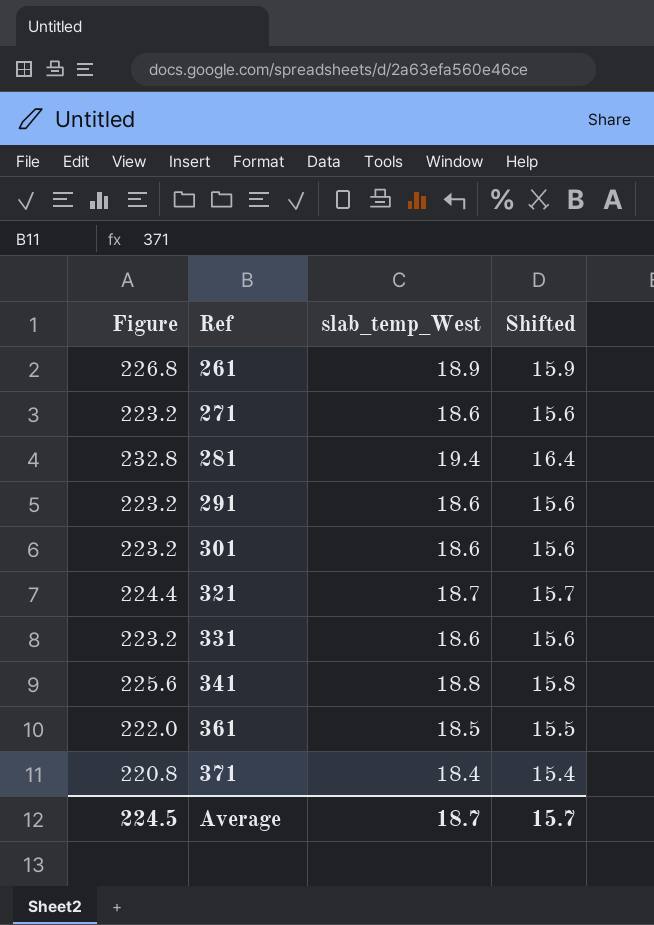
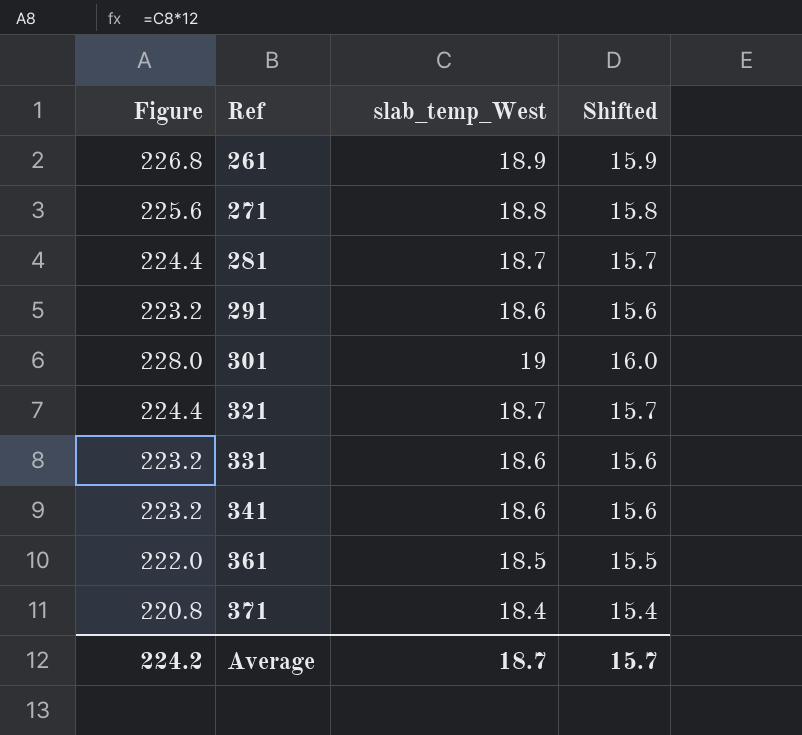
271 | Figure: 223.2 -> 225.6
271 | slab_temp_West: 18.6 -> 18.8
271 | Shifted: 15.6 -> 15.8
281 | Figure: 232.8 -> 224.4
281 | slab_temp_West: 19.4 -> 18.7
281 | Shifted: 16.4 -> 15.7
301 | Figure: 223.2 -> 228.0
301 | slab_temp_West: 18.6 -> 19
301 | Shifted: 15.6 -> 16.0
341 | Figure: 225.6 -> 223.2
341 | slab_temp_West: 18.8 -> 18.6
341 | Shifted: 15.8 -> 15.6
Average | Figure: 224.5 -> 224.2

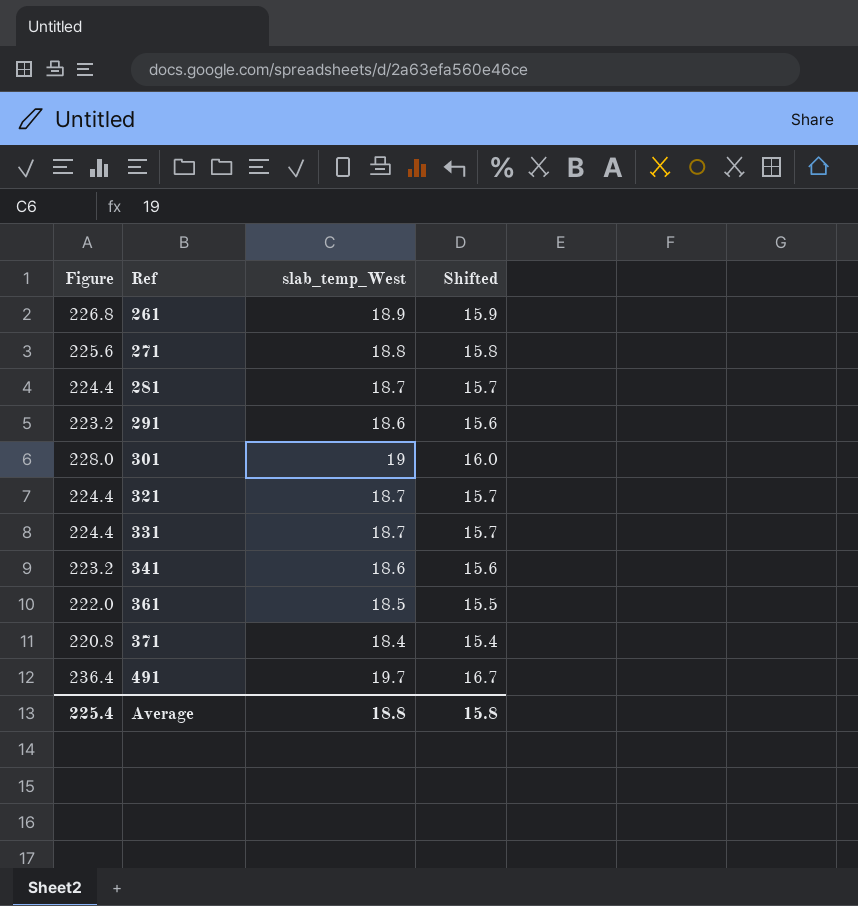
331 | Figure: 223.2 -> 224.4
331 | slab_temp_West: 18.6 -> 18.7
331 | Shifted: 15.6 -> 15.7
row 491: none -> 236.4 | 19.7 | 16.7
Average | Figure: 224.2 -> 225.4
Average | slab_temp_West: 18.7 -> 18.8
Average | Shifted: 15.7 -> 15.8

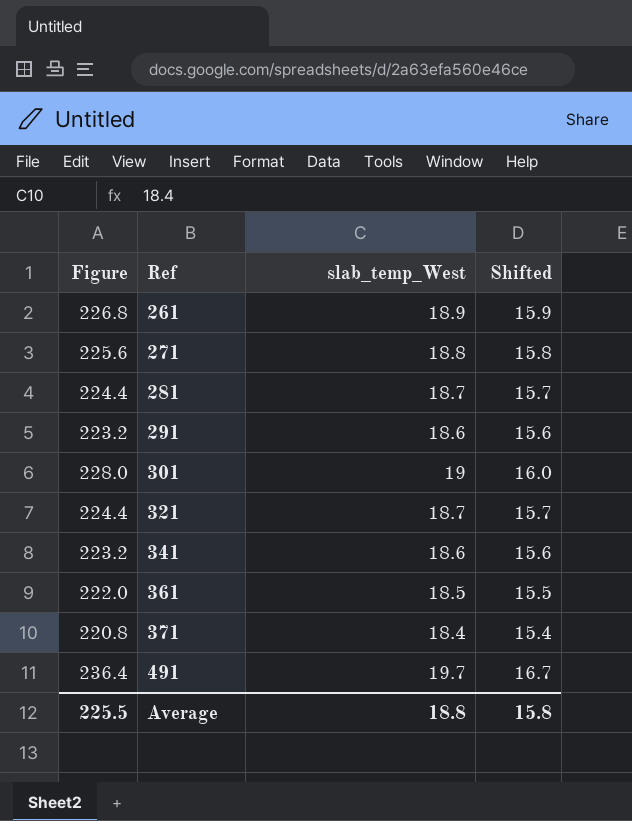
row 331: 224.4 | 18.7 | 15.7 -> none
Average | Figure: 225.4 -> 225.5

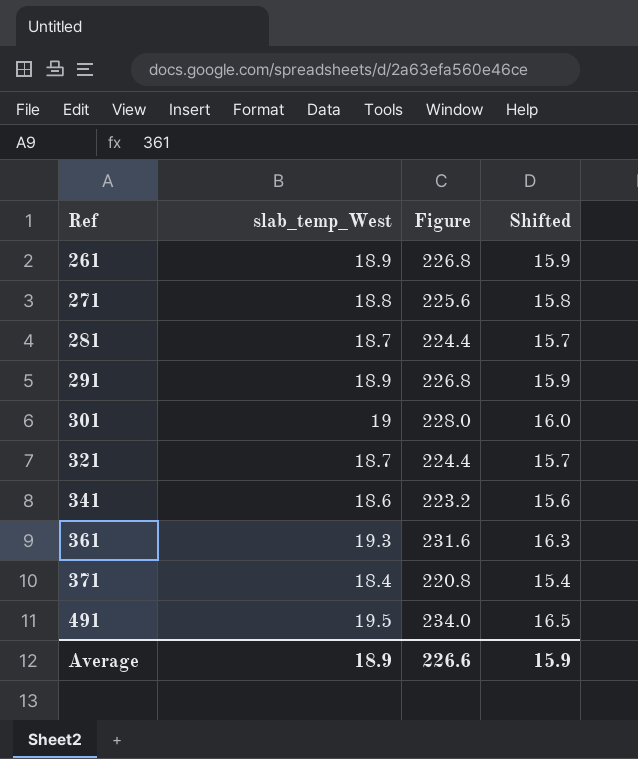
column Figure | position: 1 -> 3
291 | slab_temp_West: 18.6 -> 18.9
291 | Figure: 223.2 -> 226.8
291 | Shifted: 15.6 -> 15.9
361 | slab_temp_West: 18.5 -> 19.3
361 | Figure: 222.0 -> 231.6
361 | Shifted: 15.5 -> 16.3
491 | slab_temp_West: 19.7 -> 19.5
491 | Figure: 236.4 -> 234.0
491 | Shifted: 16.7 -> 16.5
Average | slab_temp_West: 18.8 -> 18.9
Average | Figure: 225.5 -> 226.6
Average | Shifted: 15.8 -> 15.9

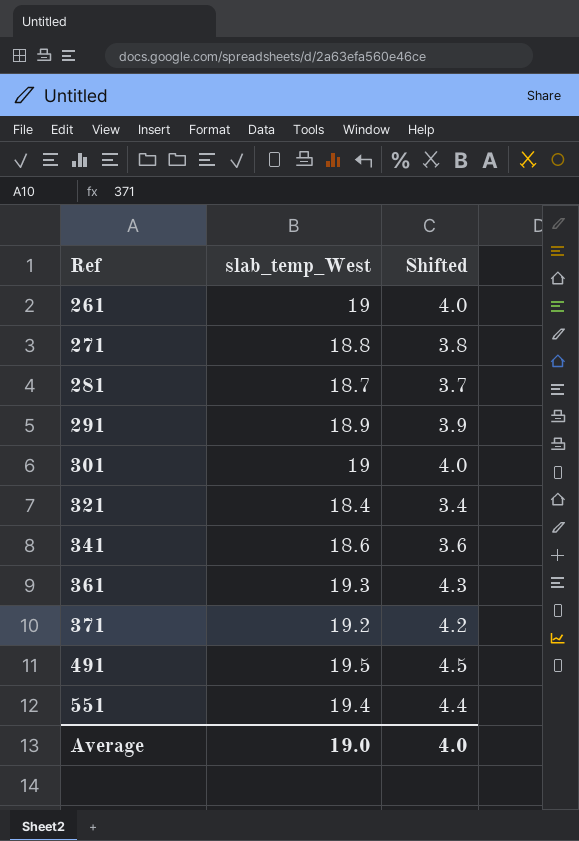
column Figure | formula: [slab_temp_West] * 12 -> none
column Shifted | formula: [slab_temp_West] - 3 -> [slab_temp_West] - 15
261 | slab_temp_West: 18.9 -> 19
321 | slab_temp_West: 18.7 -> 18.4
371 | slab_temp_West: 18.4 -> 19.2
row 551: none -> 19.4 | 4.4
Average | slab_temp_West: 18.9 -> 19.0
Average | Shifted: 15.9 -> 4.0

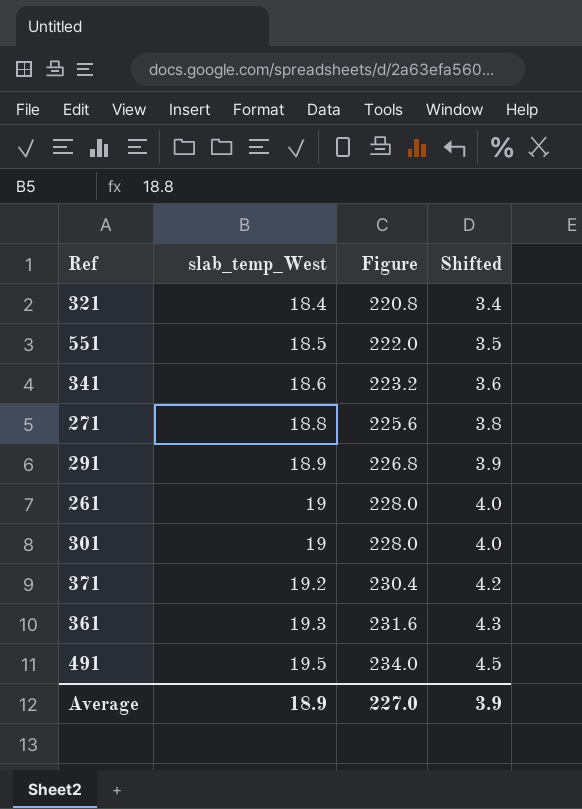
row order: Ref ascending -> slab_temp_West ascending
column Figure | formula: none -> [slab_temp_West] * 12
row 281: 18.7 | 3.7 -> none
551 | slab_temp_West: 19.4 -> 18.5
551 | Shifted: 4.4 -> 3.5
Average | slab_temp_West: 19.0 -> 18.9
Average | Shifted: 4.0 -> 3.9

